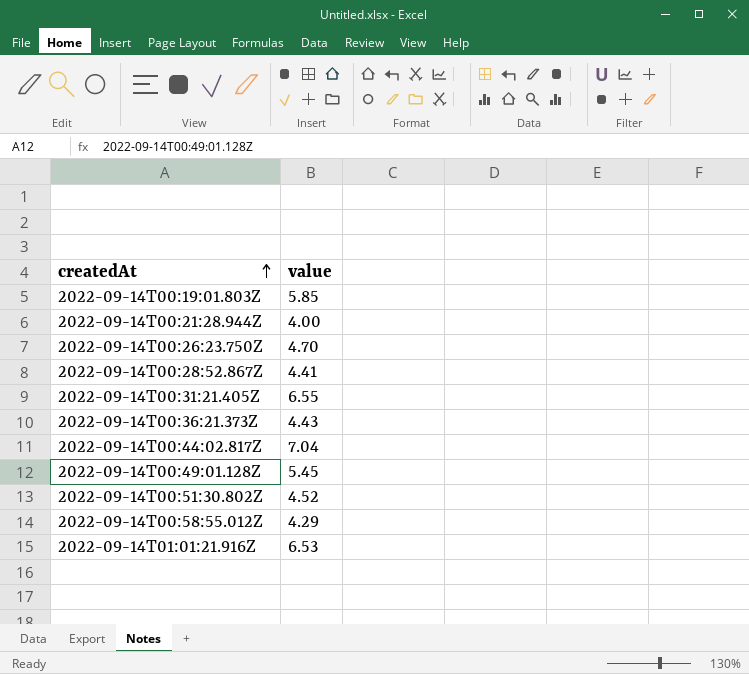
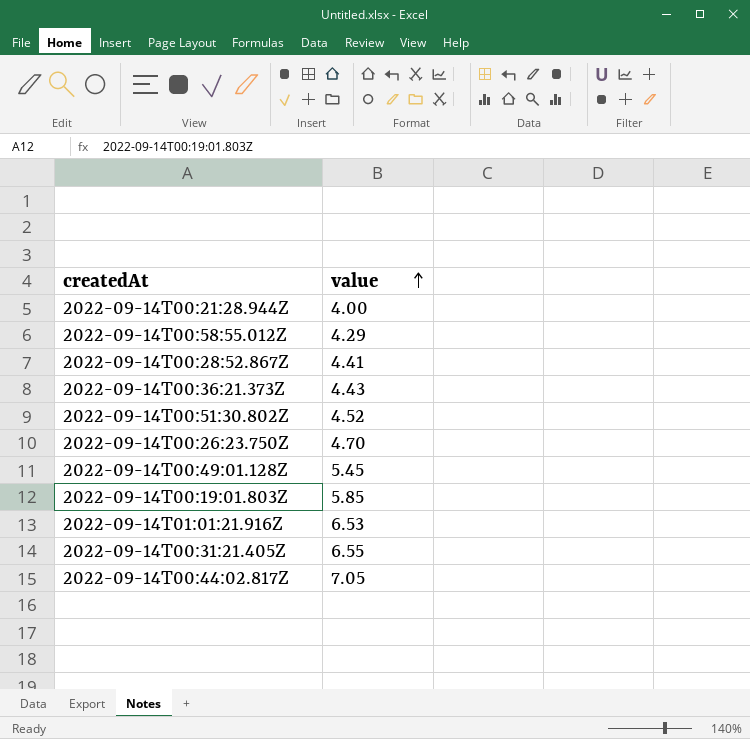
row order: createdAt ascending -> value ascending
2022-09-14T00:44:02.817Z | value: 7.04 -> 7.05

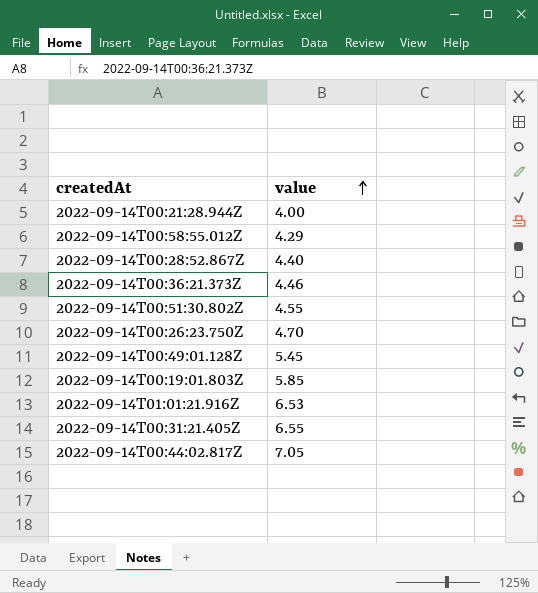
2022-09-14T00:28:52.867Z | value: 4.41 -> 4.40
2022-09-14T00:36:21.373Z | value: 4.43 -> 4.46
2022-09-14T00:51:30.802Z | value: 4.52 -> 4.55

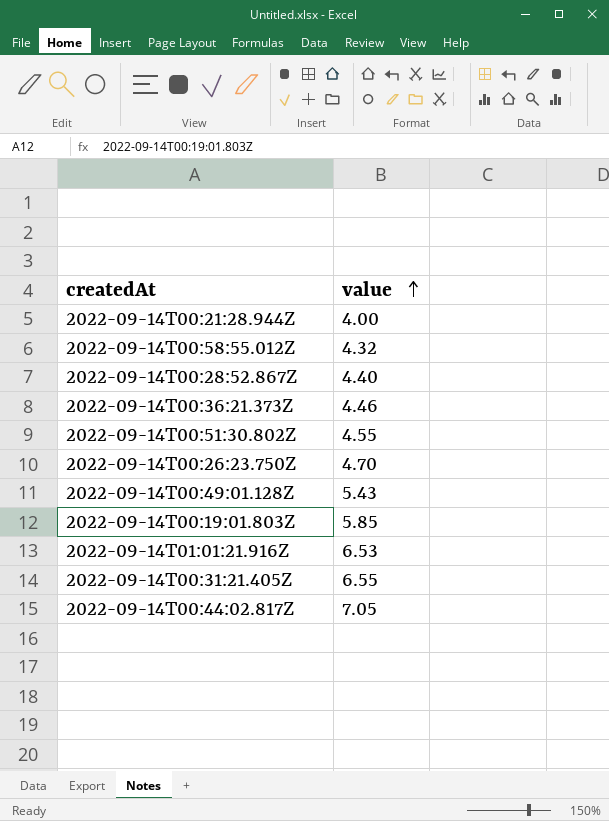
2022-09-14T00:58:55.012Z | value: 4.29 -> 4.32
2022-09-14T00:49:01.128Z | value: 5.45 -> 5.43

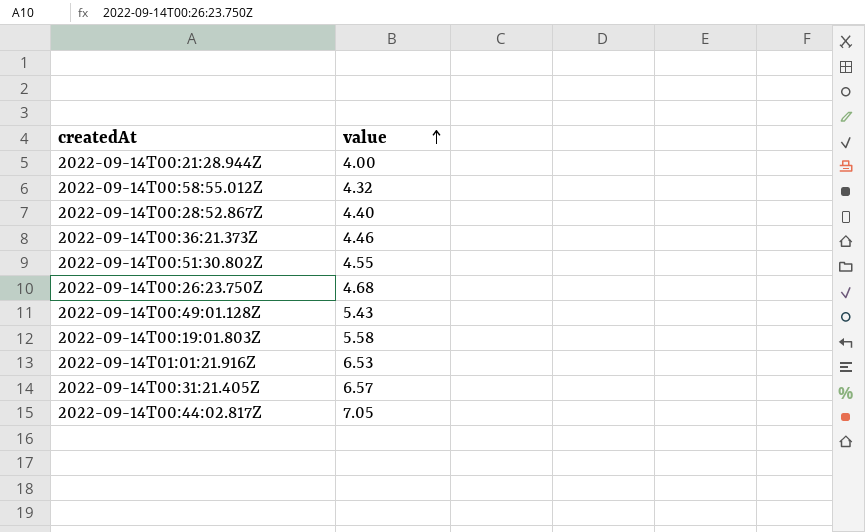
2022-09-14T00:26:23.750Z | value: 4.70 -> 4.68
2022-09-14T00:19:01.803Z | value: 5.85 -> 5.58
2022-09-14T00:31:21.405Z | value: 6.55 -> 6.57

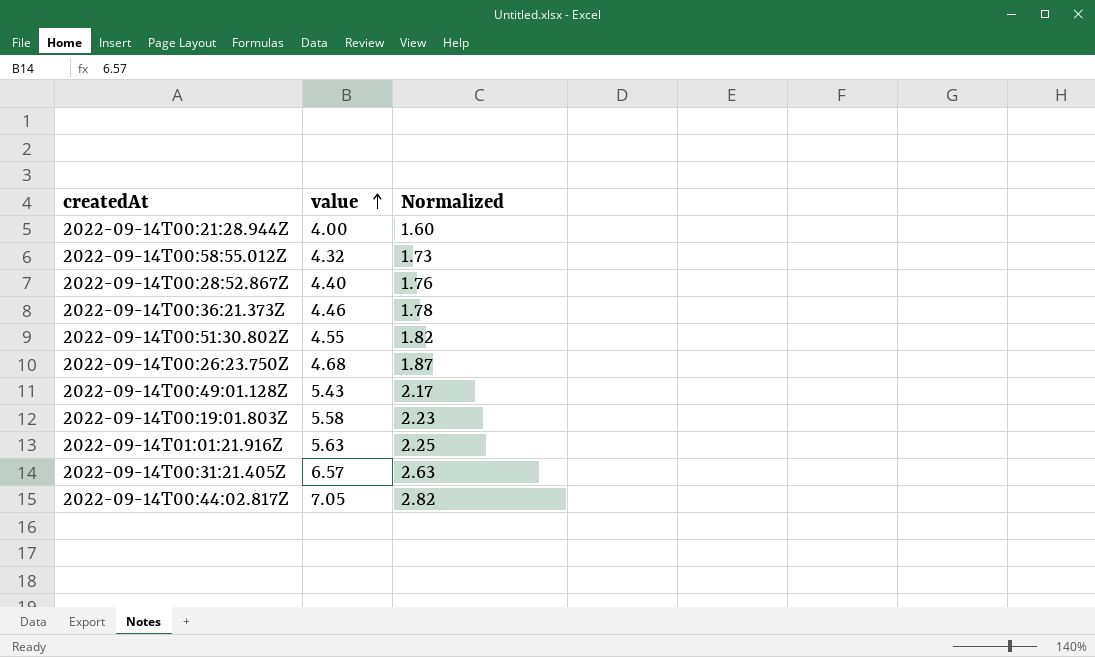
column Normalized | formula: none -> [value] * 0.4
2022-09-14T01:01:21.916Z | value: 6.53 -> 5.63

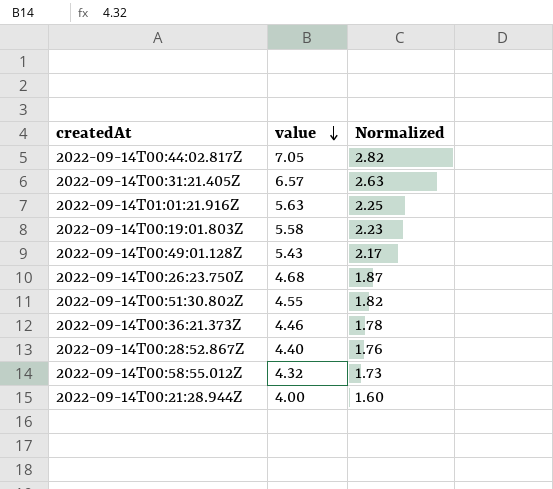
row order: value ascending -> value descending

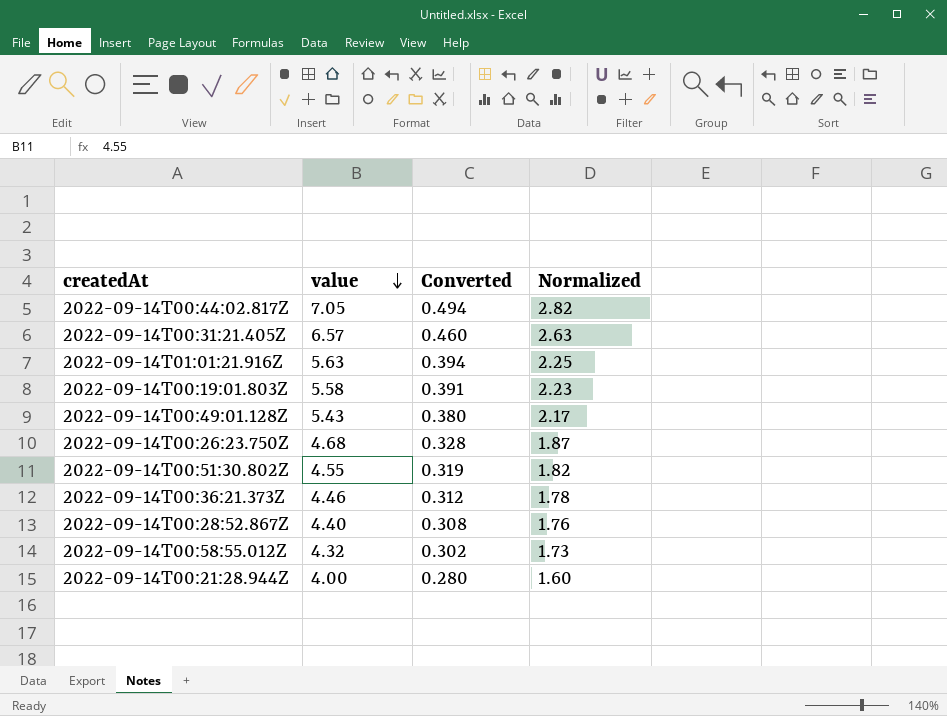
column Converted | formula: none -> [value] * 0.07

